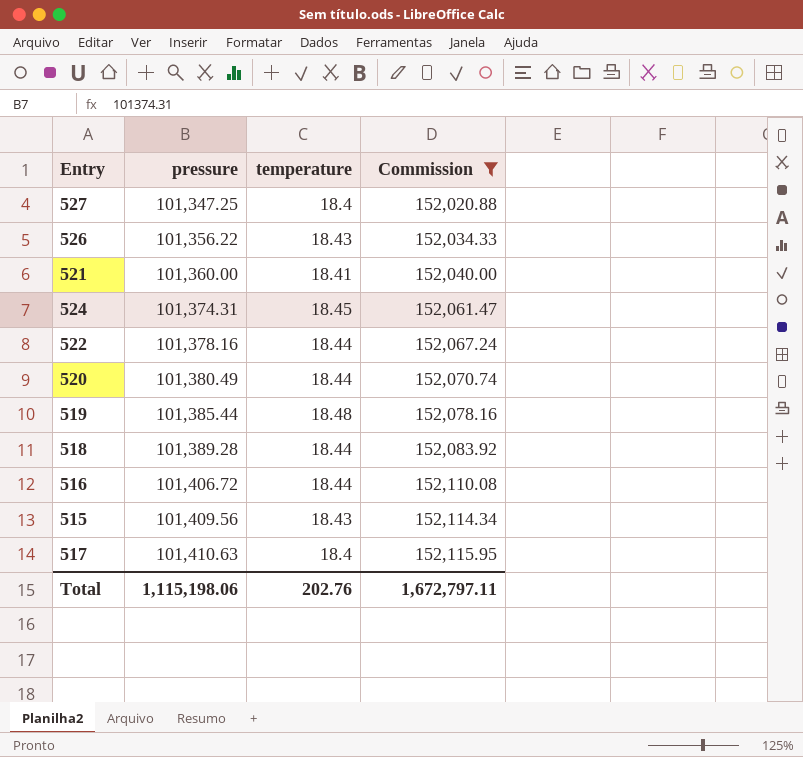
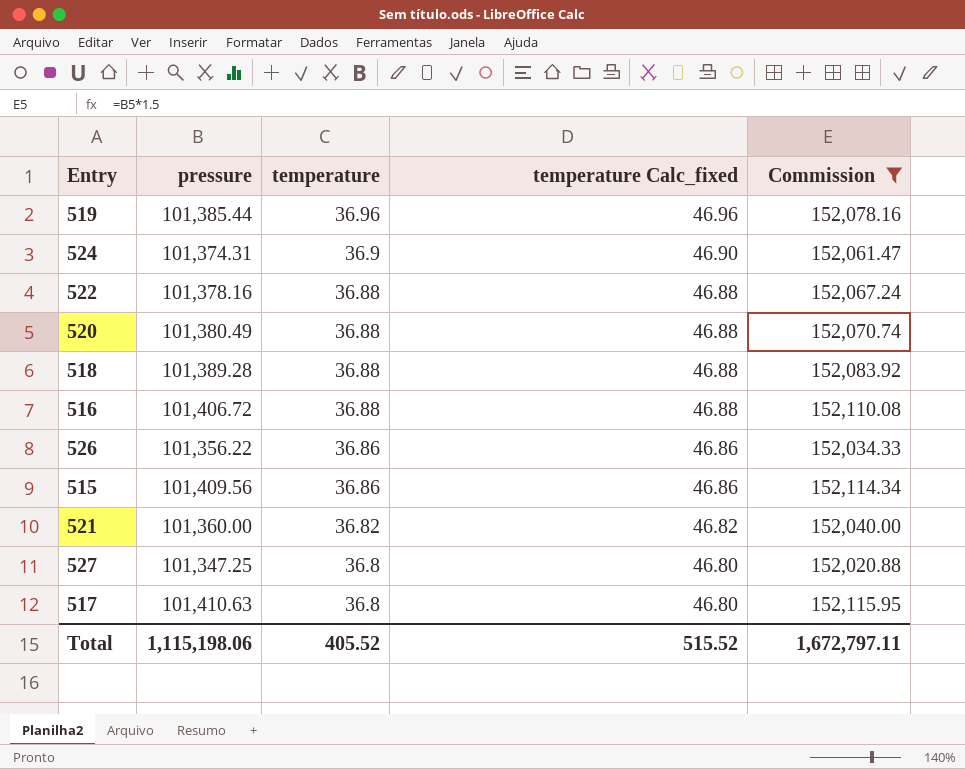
row order: pressure ascending -> temperature descending
column temperature Calc_fixed | formula: none -> [temperature] + 10
519 | temperature: 18.48 -> 36.96
524 | temperature: 18.45 -> 36.9
522 | temperature: 18.44 -> 36.88
520 | temperature: 18.44 -> 36.88
518 | temperature: 18.44 -> 36.88
516 | temperature: 18.44 -> 36.88
526 | temperature: 18.43 -> 36.86
515 | temperature: 18.43 -> 36.86
521 | temperature: 18.41 -> 36.82
527 | temperature: 18.4 -> 36.8
517 | temperature: 18.4 -> 36.8
Total | temperature: 202.76 -> 405.52

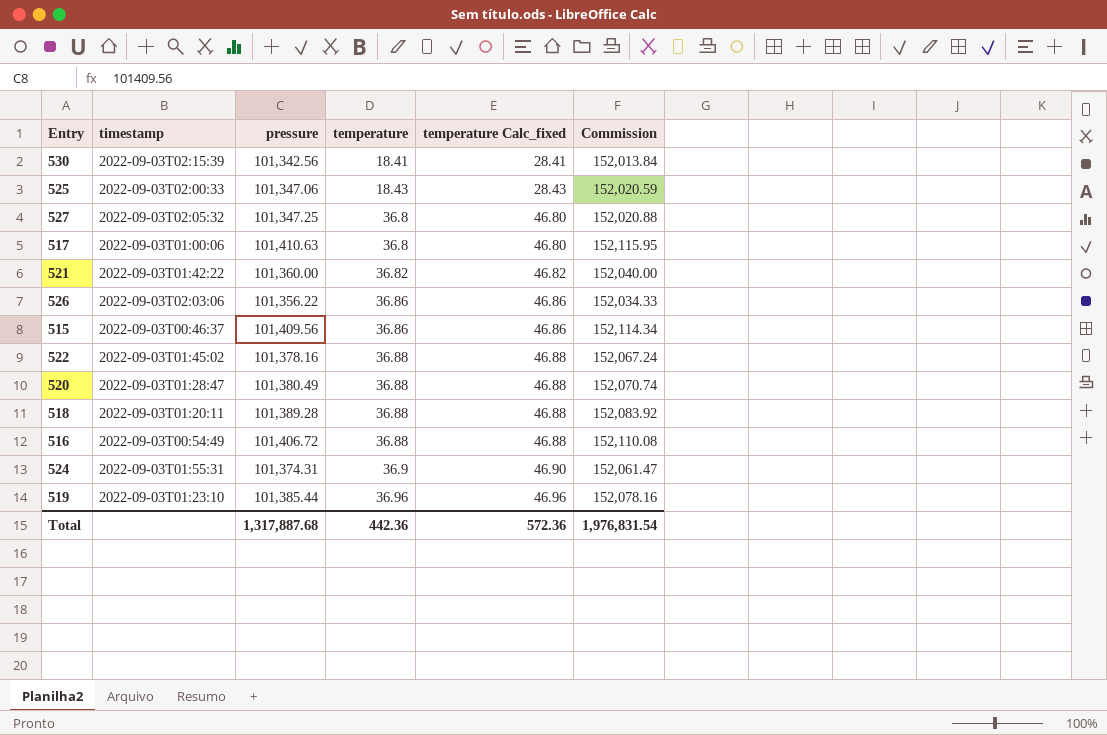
filter: Commission >= 152,020.88 -> none
row order: temperature descending -> temperature ascending
column timestamp | position: none -> 2
Total | pressure: 1,115,198.06 -> 1,317,887.68
Total | temperature: 405.52 -> 442.36
Total | temperature Calc_fixed: 515.52 -> 572.36
Total | Commission: 1,672,797.11 -> 1,976,831.54

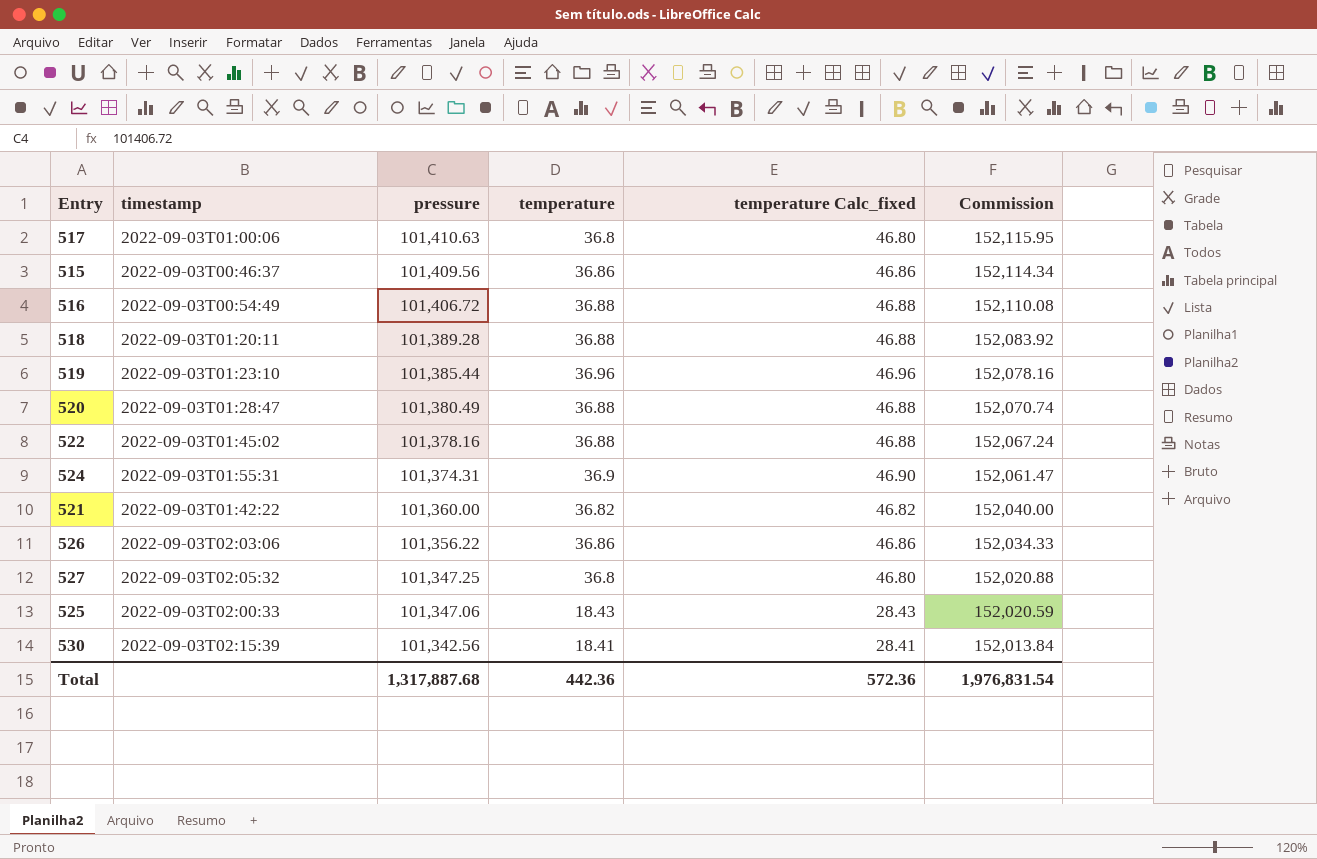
row order: temperature ascending -> pressure descending

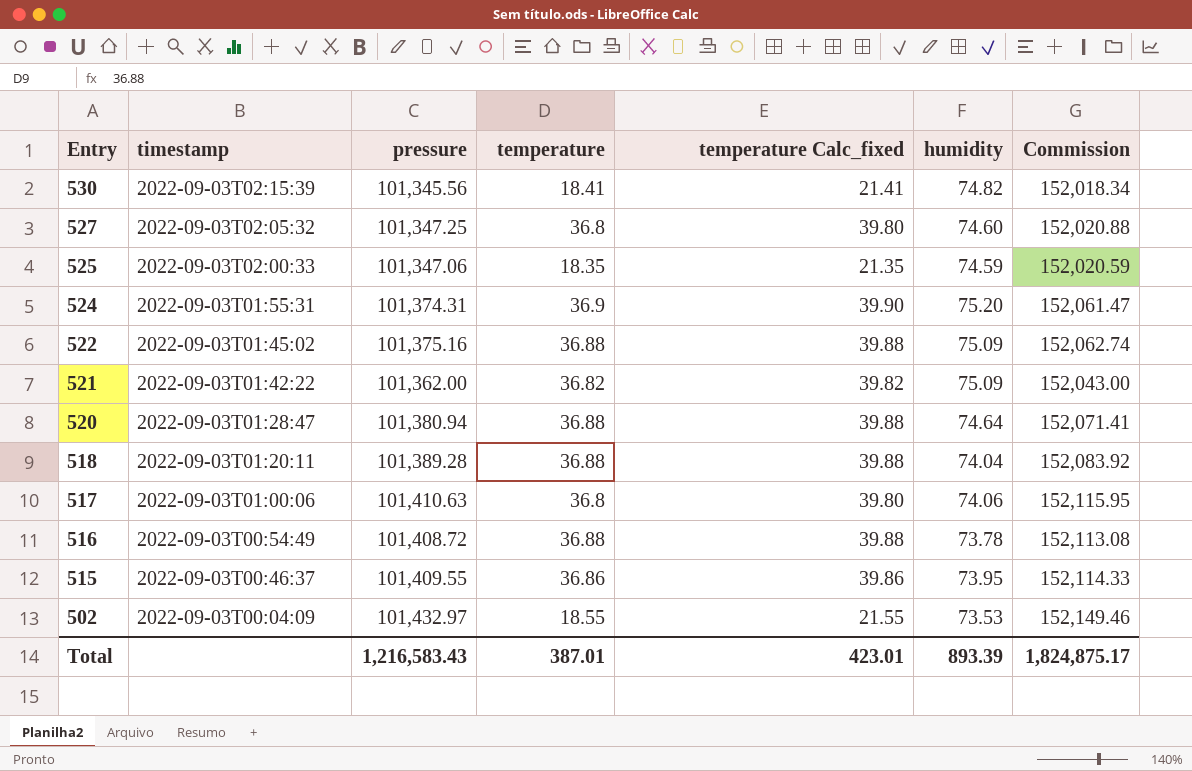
row order: pressure descending -> Entry descending
column temperature Calc_fixed | formula: [temperature] + 10 -> [temperature] + 3
column humidity | position: none -> 6
row 519: 2022-09-03T01:23:10 | 101,385.44 | 36.96 | 46.96 | 152,078.16 -> none
row 526: 2022-09-03T02:03:06 | 101,356.22 | 36.86 | 46.86 | 152,034.33 -> none
530 | pressure: 101,342.56 -> 101,345.56
530 | Commission: 152,013.84 -> 152,018.34
525 | temperature: 18.43 -> 18.35
522 | pressure: 101,378.16 -> 101,375.16
522 | Commission: 152,067.24 -> 152,062.74
521 | pressure: 101,360.00 -> 101,362.00
521 | Commission: 152,040.00 -> 152,043.00
520 | pressure: 101,380.49 -> 101,380.94
520 | Commission: 152,070.74 -> 152,071.41
516 | pressure: 101,406.72 -> 101,408.72
516 | Commission: 152,110.08 -> 152,113.08
515 | pressure: 101,409.56 -> 101,409.55
515 | Commission: 152,114.34 -> 152,114.33
row 502: none -> 2022-09-03T00:04:09 | 101,432.97 | 18.55 | 21.55 | 73.53 | 152,149.46
Total | pressure: 1,317,887.68 -> 1,216,583.43
Total | temperature: 442.36 -> 387.01
Total | temperature Calc_fixed: 572.36 -> 423.01
Total | Commission: 1,976,831.54 -> 1,824,875.17

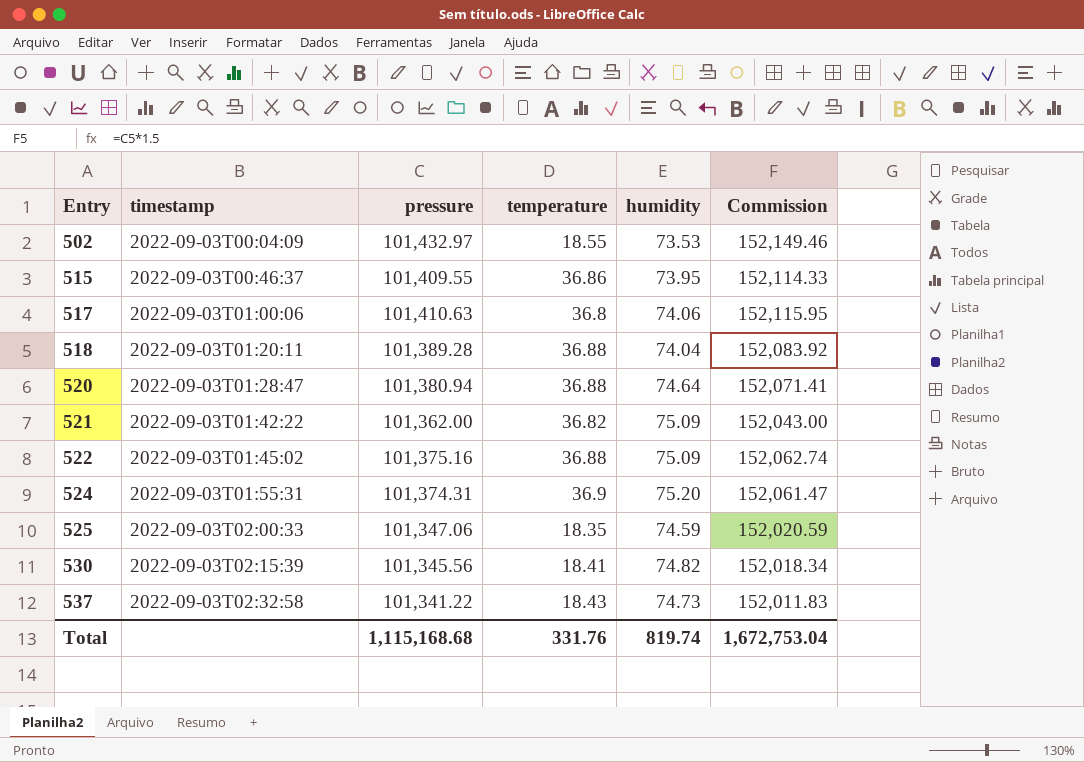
row order: Entry descending -> Entry ascending
column temperature Calc_fixed | formula: [temperature] + 3 -> none
row 527: 2022-09-03T02:05:32 | 101,347.25 | 36.8 | 39.80 | 74.60 | 152,020.88 -> none
row 516: 2022-09-03T00:54:49 | 101,408.72 | 36.88 | 39.88 | 73.78 | 152,113.08 -> none
row 537: none -> 2022-09-03T02:32:58 | 101,341.22 | 18.43 | 74.73 | 152,011.83
Total | pressure: 1,216,583.43 -> 1,115,168.68
Total | temperature: 387.01 -> 331.76
Total | humidity: 893.39 -> 819.74
Total | Commission: 1,824,875.17 -> 1,672,753.04

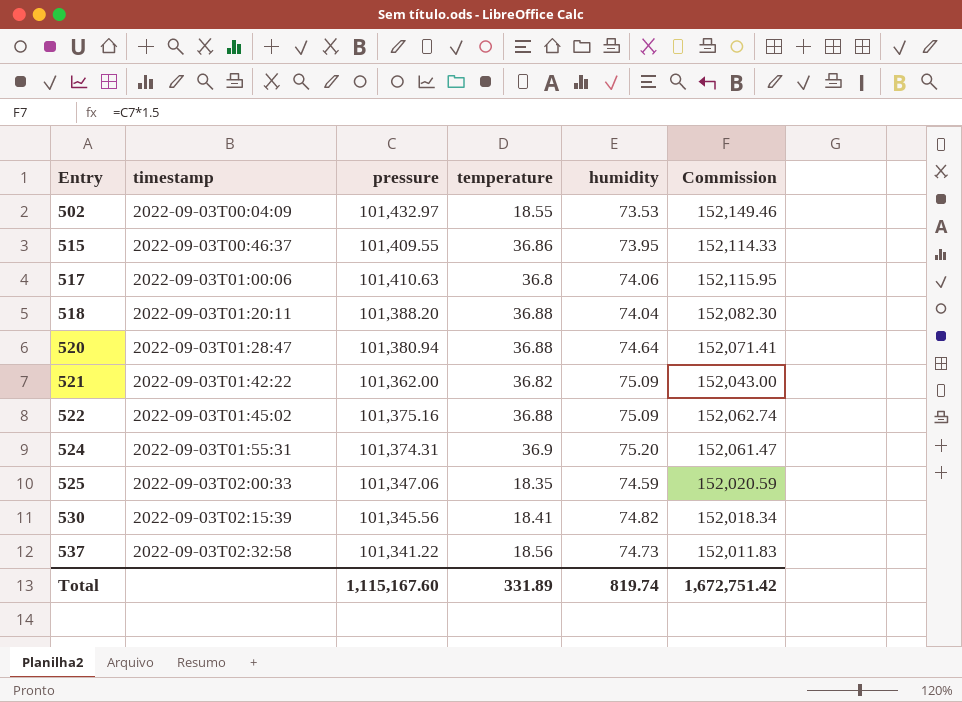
518 | pressure: 101,389.28 -> 101,388.20
518 | Commission: 152,083.92 -> 152,082.30
537 | temperature: 18.43 -> 18.56
Total | pressure: 1,115,168.68 -> 1,115,167.60
Total | temperature: 331.76 -> 331.89
Total | Commission: 1,672,753.04 -> 1,672,751.42

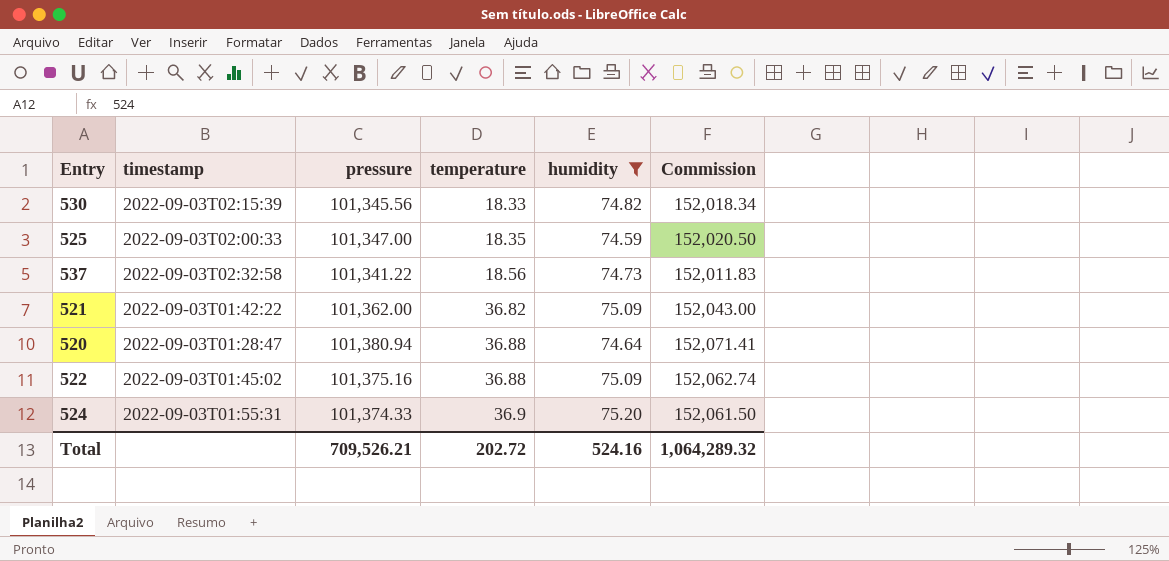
filter: none -> humidity >= 74.59
row order: Entry ascending -> temperature ascending
530 | temperature: 18.41 -> 18.33
525 | pressure: 101,347.06 -> 101,347.00
525 | Commission: 152,020.59 -> 152,020.50
524 | pressure: 101,374.31 -> 101,374.33
524 | Commission: 152,061.47 -> 152,061.50
Total | pressure: 1,115,167.60 -> 709,526.21
Total | temperature: 331.89 -> 202.72
Total | humidity: 819.74 -> 524.16
Total | Commission: 1,672,751.42 -> 1,064,289.32

